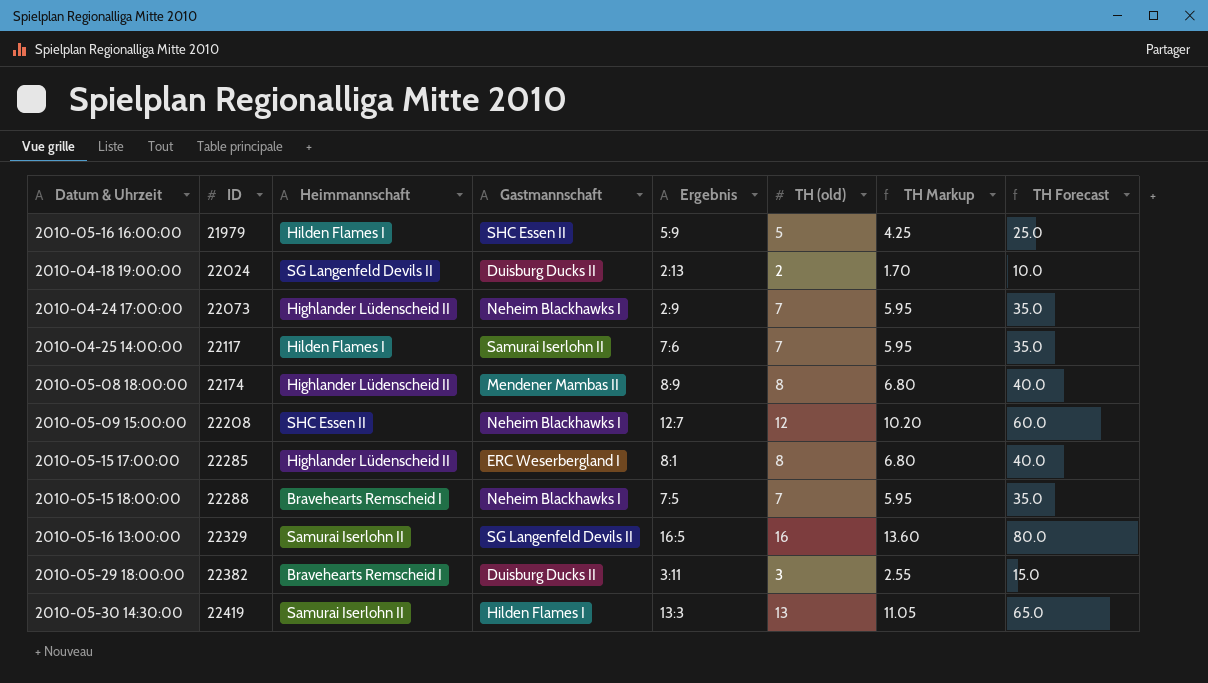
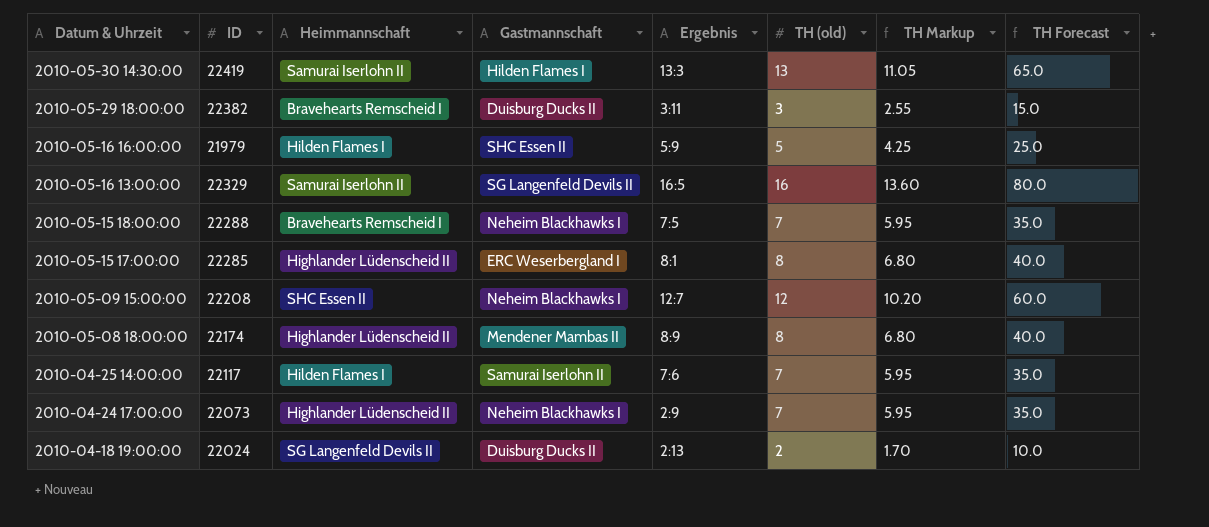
row order: ID ascending -> Datum & Uhrzeit descending

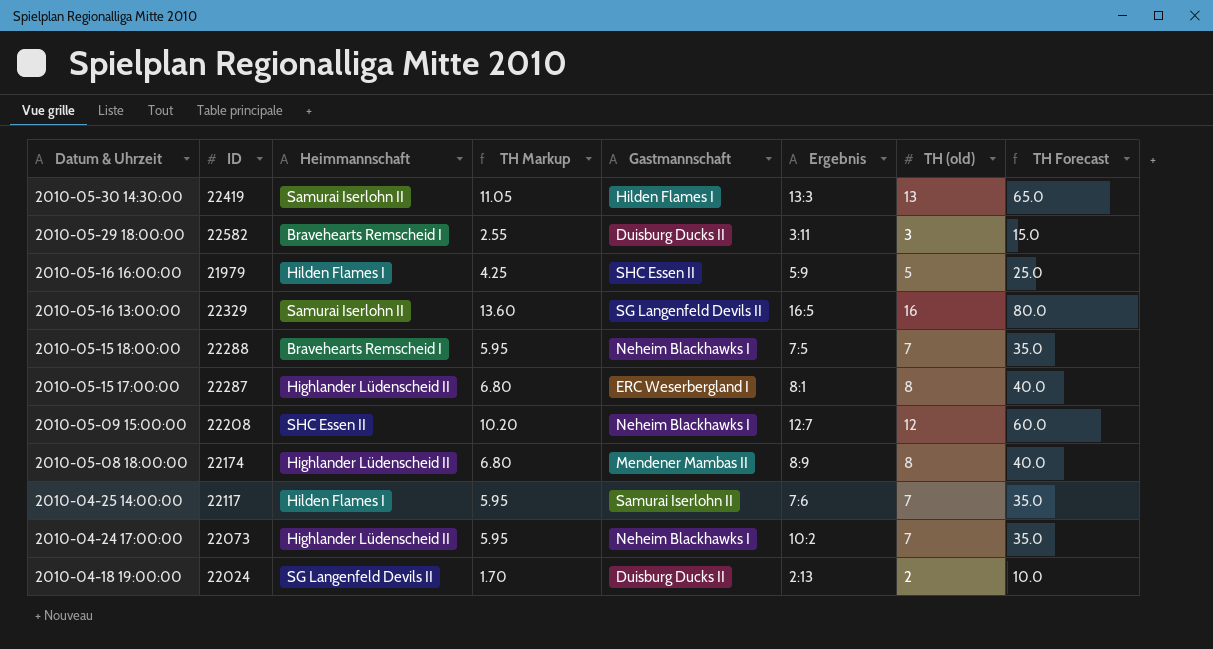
column TH Markup | position: 7 -> 4
2010-05-29 18:00:00 | ID: 22382 -> 22582
2010-05-15 17:00:00 | ID: 22285 -> 22287
2010-04-24 17:00:00 | Ergebnis: 2:9 -> 10:2

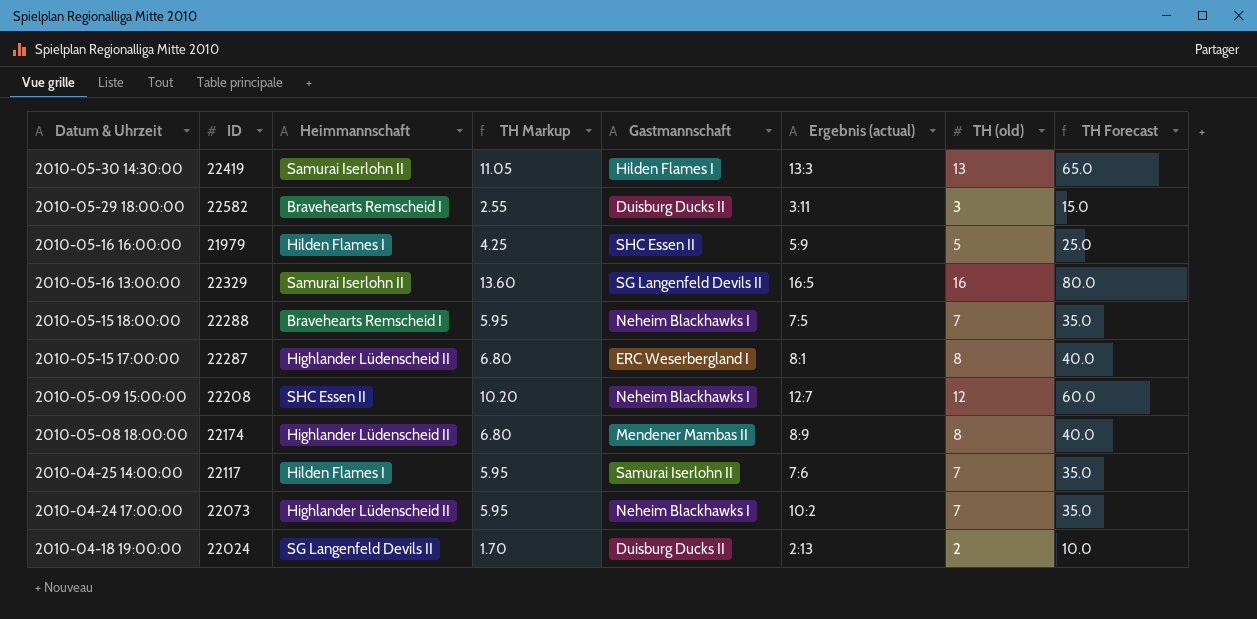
column name: Ergebnis -> Ergebnis (actual)

